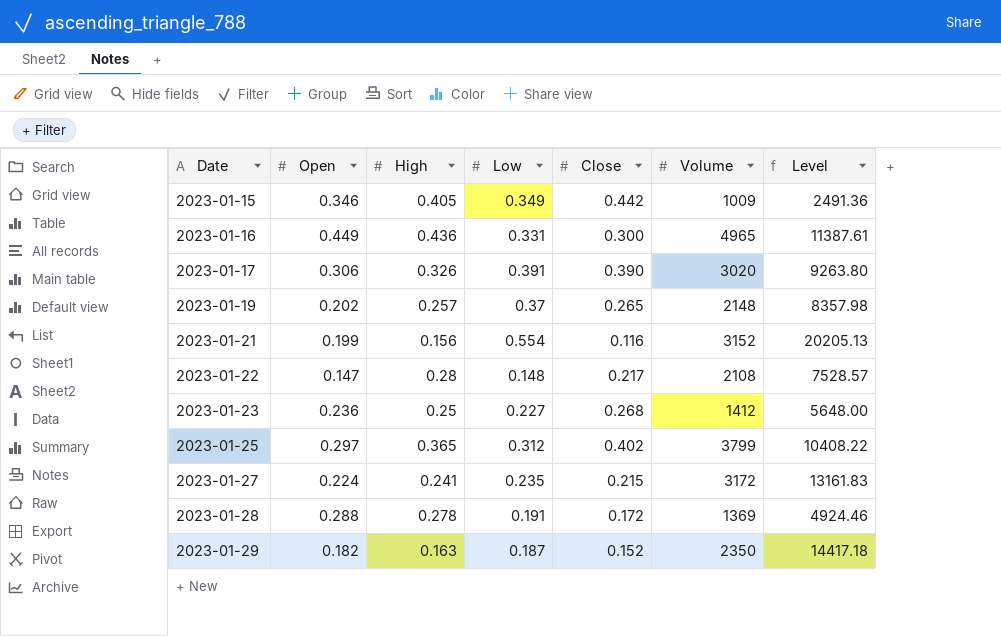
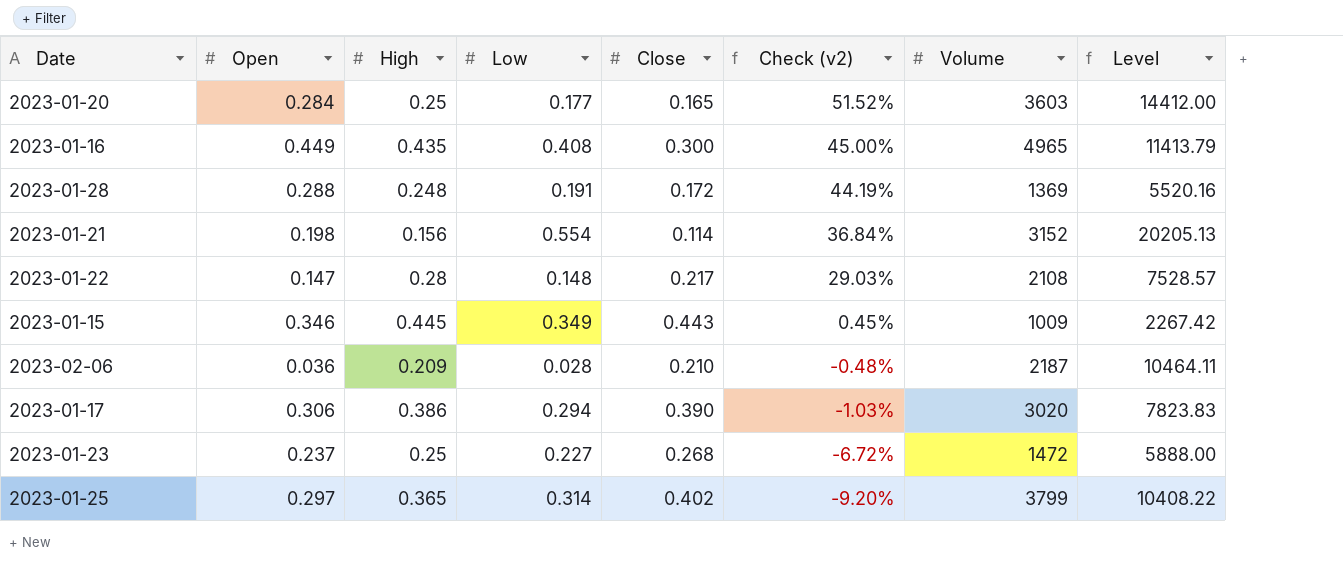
row order: Date ascending -> Check (v2) descending
column Check (v2) | formula: none -> ([High] - [Close]) / [Close]
row 2023-01-19: 0.202 | 0.257 | 0.37 | 0.265 | 2148 | 8357.98 -> none
row 2023-01-27: 0.224 | 0.241 | 0.235 | 0.215 | 3172 | 13161.83 -> none
row 2023-01-29: 0.182 | 0.163 | 0.187 | 0.152 | 2350 | 14417.18 -> none
row 2023-01-20: none -> 0.284 | 0.25 | 0.177 | 0.165 | 51.52% | 3603 | 14412.00
2023-01-16 | High: 0.436 -> 0.435
2023-01-16 | Low: 0.331 -> 0.408
2023-01-16 | Level: 11387.61 -> 11413.79
2023-01-28 | High: 0.278 -> 0.248
2023-01-28 | Level: 4924.46 -> 5520.16
2023-01-21 | Open: 0.199 -> 0.198
2023-01-21 | Close: 0.116 -> 0.114
2023-01-15 | High: 0.405 -> 0.445
2023-01-15 | Close: 0.442 -> 0.443
2023-01-15 | Level: 2491.36 -> 2267.42
row 2023-02-06: none -> 0.036 | 0.209 | 0.028 | 0.210 | -0.48% | 2187 | 10464.11
2023-01-17 | High: 0.326 -> 0.386
2023-01-17 | Low: 0.391 -> 0.294
2023-01-17 | Level: 9263.80 -> 7823.83
2023-01-23 | Open: 0.236 -> 0.237
2023-01-23 | Volume: 1412 -> 1472
2023-01-23 | Level: 5648.00 -> 5888.00
2023-01-25 | Low: 0.312 -> 0.314

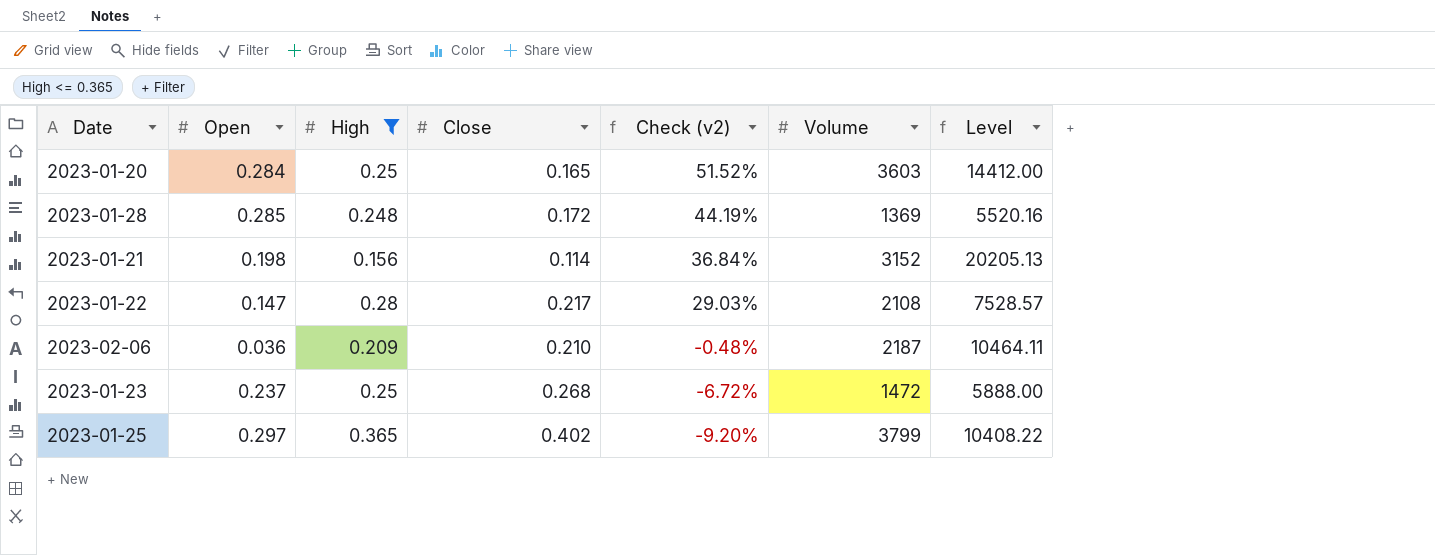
filter: none -> High <= 0.365
column Low | position: 4 -> none
2023-01-28 | Open: 0.288 -> 0.285

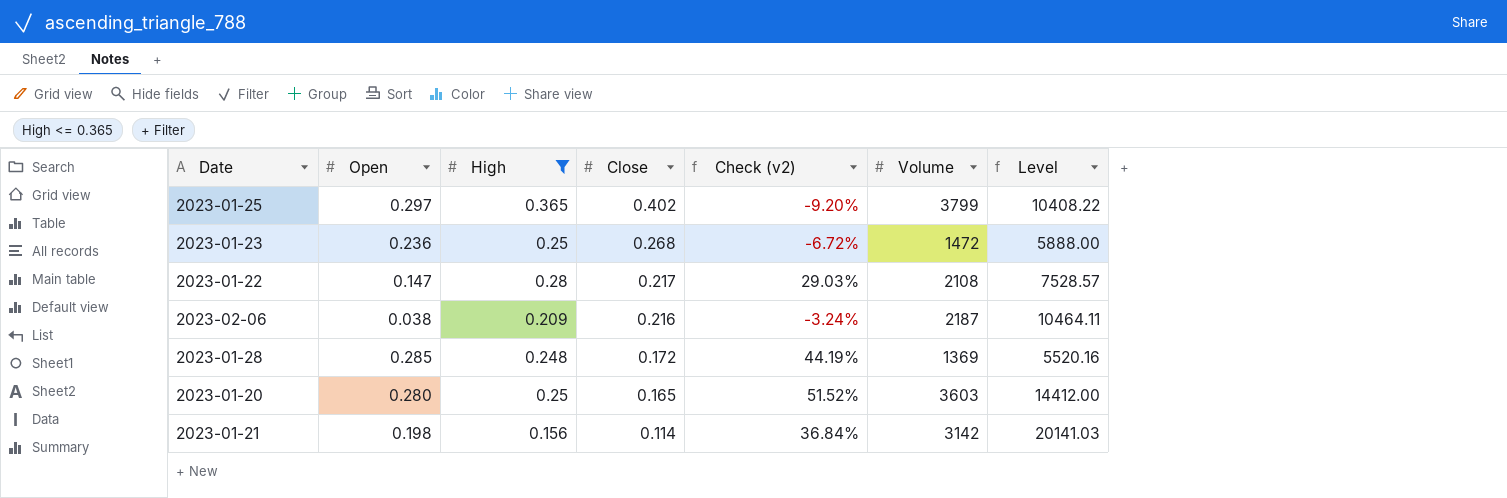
row order: Check (v2) descending -> Close descending
2023-01-23 | Open: 0.237 -> 0.236
2023-02-06 | Open: 0.036 -> 0.038
2023-02-06 | Close: 0.210 -> 0.216
2023-02-06 | Check (v2): -0.48% -> -3.24%
2023-01-20 | Open: 0.284 -> 0.280
2023-01-21 | Volume: 3152 -> 3142
2023-01-21 | Level: 20205.13 -> 20141.03

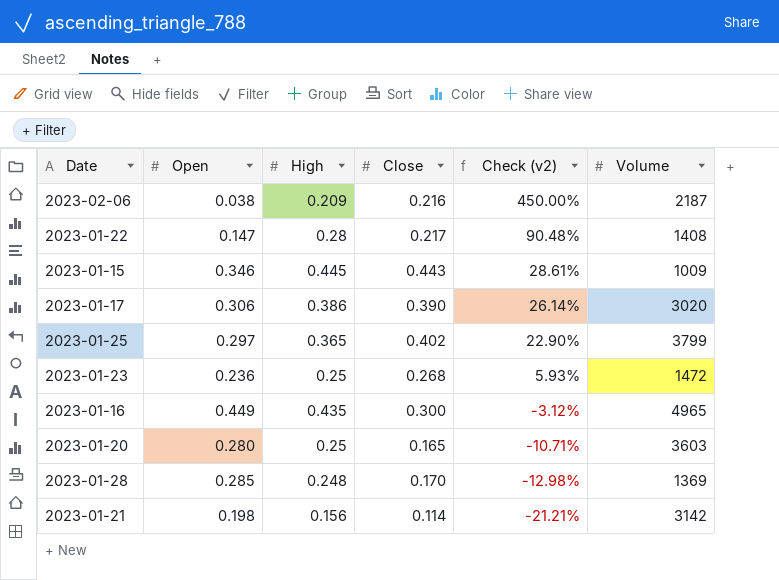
filter: High <= 0.365 -> none
row order: Close descending -> Check (v2) descending
column Level | formula: [Volume] / [High] -> none
column Check (v2) | formula: ([High] - [Close]) / [Close] -> ([High] - [Open]) / [Open]
2023-01-22 | Volume: 2108 -> 1408
2023-01-28 | Close: 0.172 -> 0.170

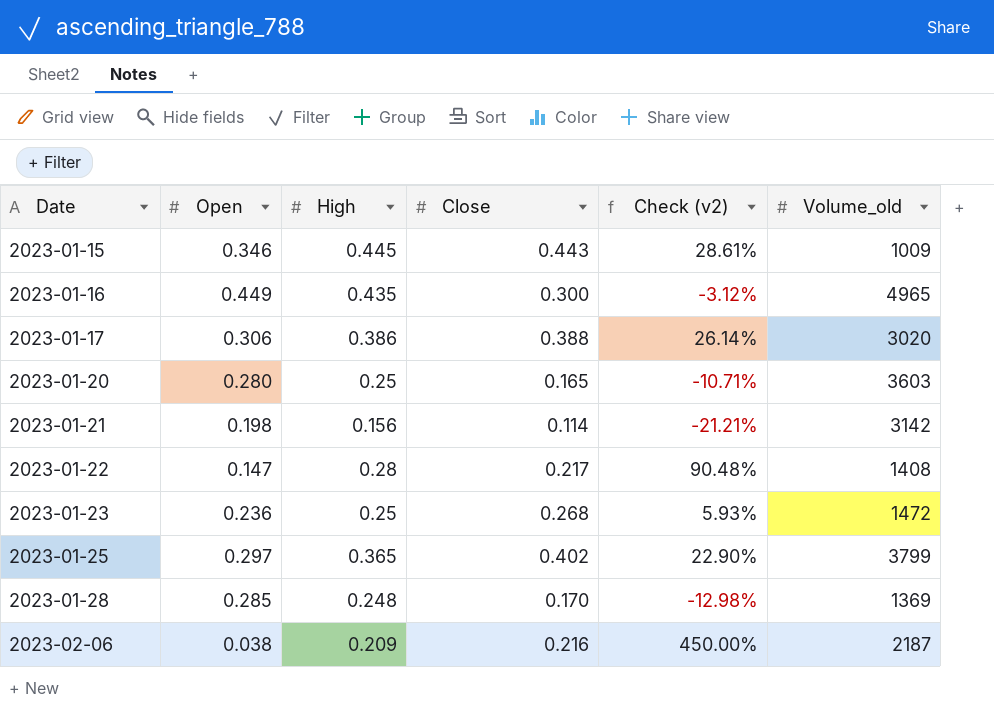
row order: Check (v2) descending -> Date ascending
column name: Volume -> Volume_old
2023-01-17 | Close: 0.390 -> 0.388

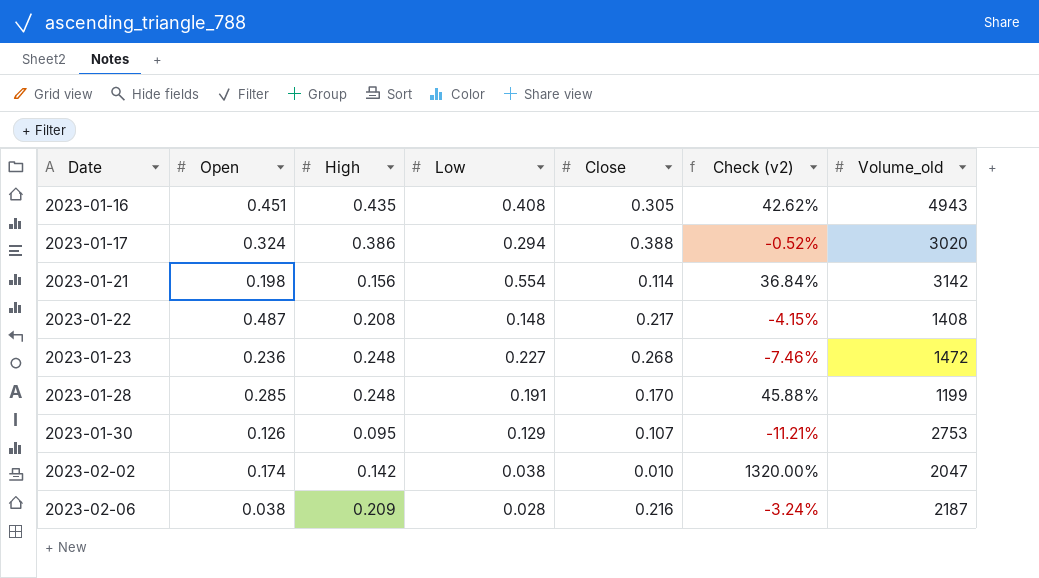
column Low | position: none -> 4
column Check (v2) | formula: ([High] - [Open]) / [Open] -> ([High] - [Close]) / [Close]
row 2023-01-15: 0.346 | 0.445 | 0.443 | 28.61% | 1009 -> none
row 2023-01-20: 0.280 | 0.25 | 0.165 | -10.71% | 3603 -> none
row 2023-01-25: 0.297 | 0.365 | 0.402 | 22.90% | 3799 -> none
2023-01-16 | Open: 0.449 -> 0.451
2023-01-16 | Close: 0.300 -> 0.305
2023-01-16 | Volume_old: 4965 -> 4943
2023-01-17 | Open: 0.306 -> 0.324
2023-01-22 | Open: 0.147 -> 0.487
2023-01-22 | High: 0.28 -> 0.208
2023-01-23 | High: 0.25 -> 0.248
2023-01-28 | Volume_old: 1369 -> 1199
row 2023-01-30: none -> 0.126 | 0.095 | 0.129 | 0.107 | -11.21% | 2753
row 2023-02-02: none -> 0.174 | 0.142 | 0.038 | 0.010 | 1320.00% | 2047

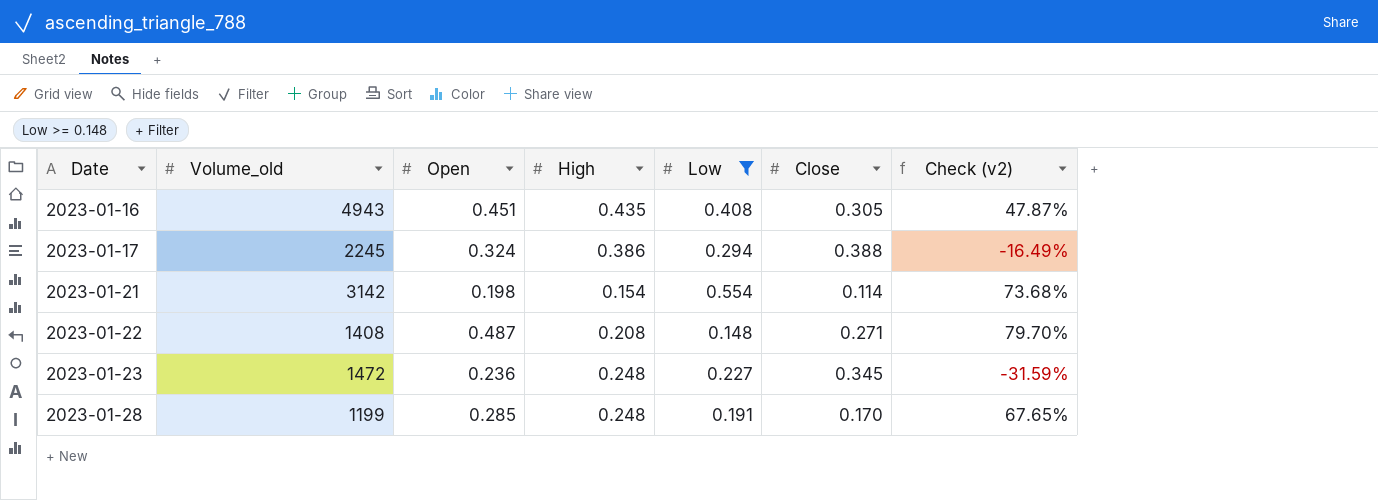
filter: none -> Low >= 0.148
column Volume_old | position: 7 -> 2
column Check (v2) | formula: ([High] - [Close]) / [Close] -> ([Open] - [Close]) / [Close]
2023-01-17 | Volume_old: 3020 -> 2245
2023-01-21 | High: 0.156 -> 0.154
2023-01-22 | Close: 0.217 -> 0.271
2023-01-23 | Close: 0.268 -> 0.345

